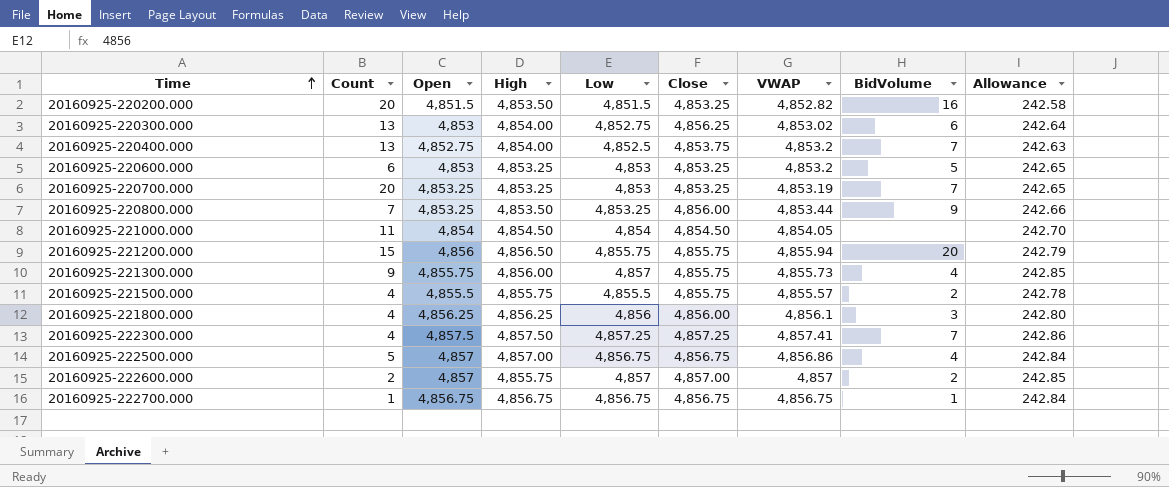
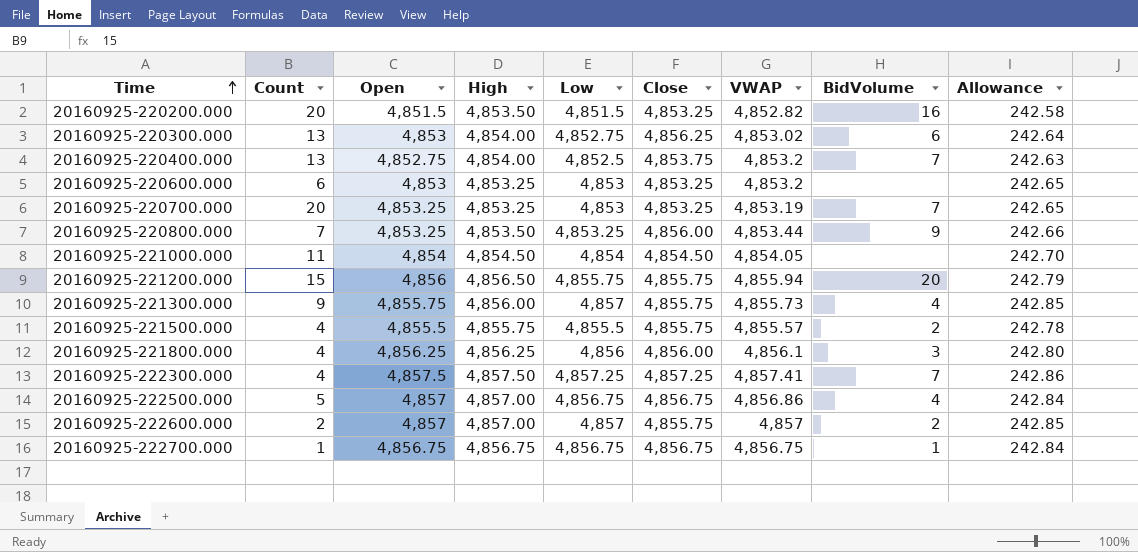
20160925-220600.000 | BidVolume: 5 -> none
20160925-222600.000 | High: 4,855.75 -> 4,857.00
20160925-222600.000 | Close: 4,857.00 -> 4,855.75

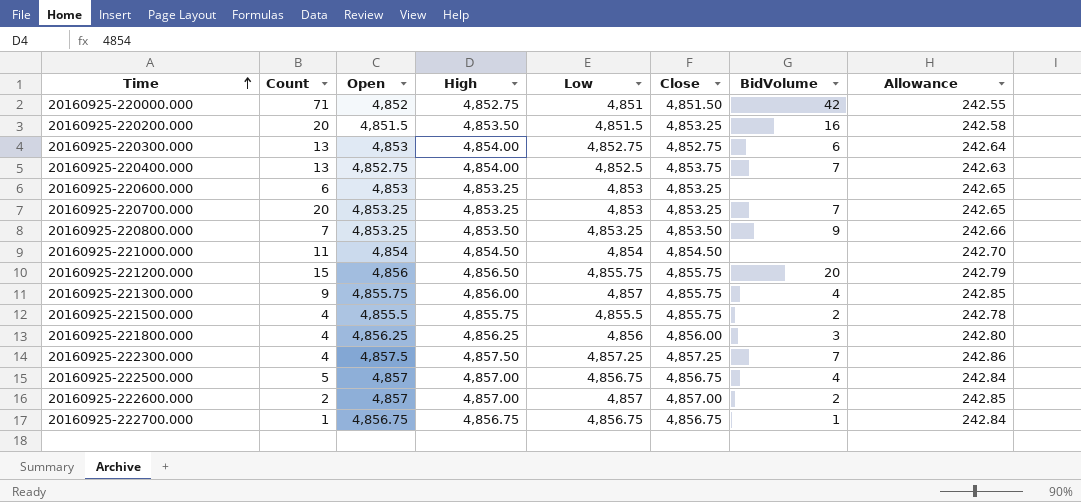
column VWAP | position: 7 -> none
row 20160925-220000.000: none -> 71 | 4,852 | 4,852.75 | 4,851 | 4,851.50 | 42 | 242.55
20160925-220300.000 | Close: 4,856.25 -> 4,852.75
20160925-220800.000 | Close: 4,856.00 -> 4,853.50
20160925-222600.000 | Close: 4,855.75 -> 4,857.00

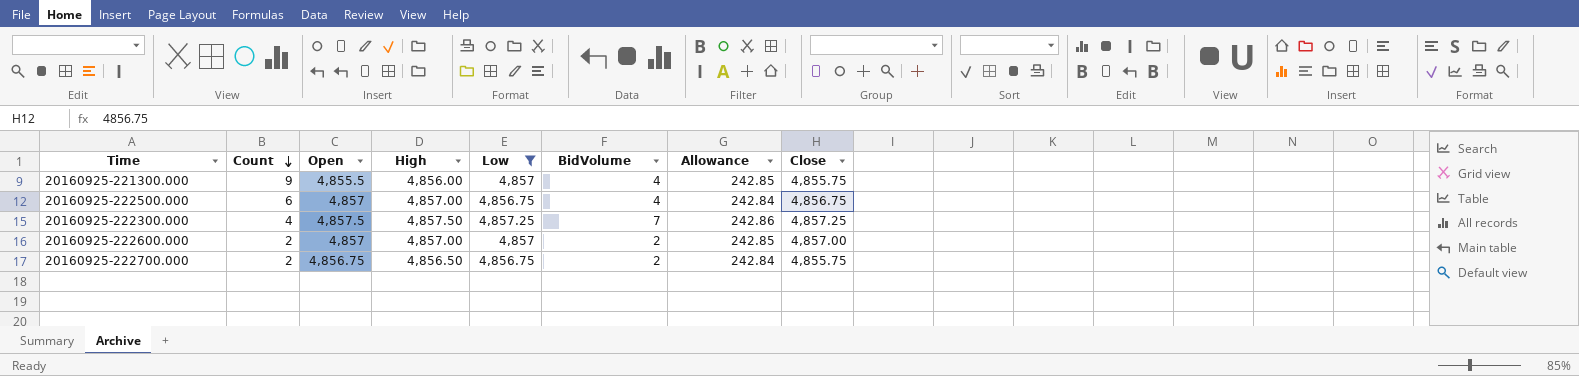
filter: none -> Low >= 4,856.75
row order: Time ascending -> Count descending
column Close | position: 6 -> 8
20160925-221300.000 | Open: 4,855.75 -> 4,855.5
20160925-222500.000 | Count: 5 -> 6
20160925-222700.000 | Count: 1 -> 2
20160925-222700.000 | High: 4,856.75 -> 4,856.50
20160925-222700.000 | BidVolume: 1 -> 2
20160925-222700.000 | Close: 4,856.75 -> 4,855.75

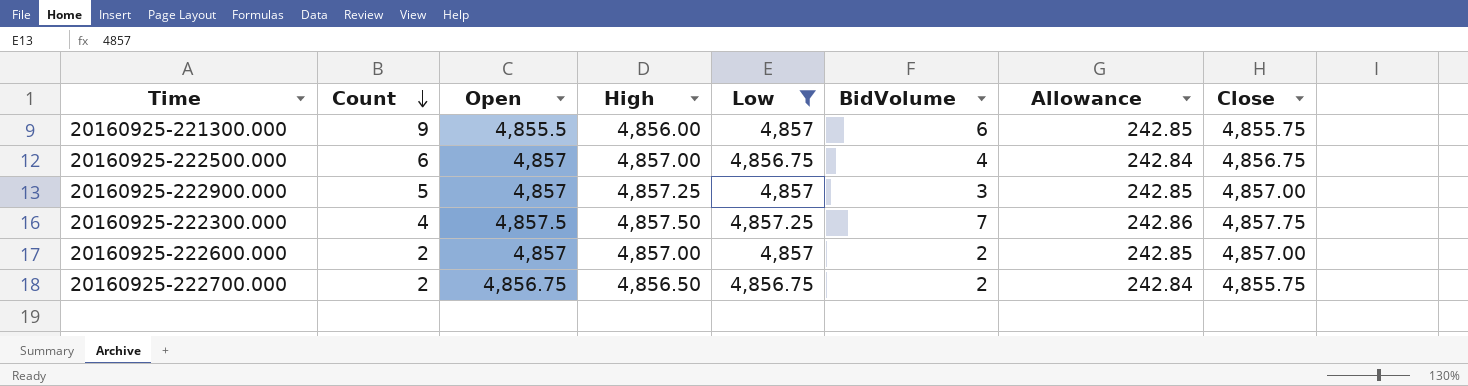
20160925-221300.000 | BidVolume: 4 -> 6
row 20160925-222900.000: none -> 5 | 4,857 | 4,857.25 | 4,857 | 3 | 242.85 | 4,857.00
20160925-222300.000 | Close: 4,857.25 -> 4,857.75

